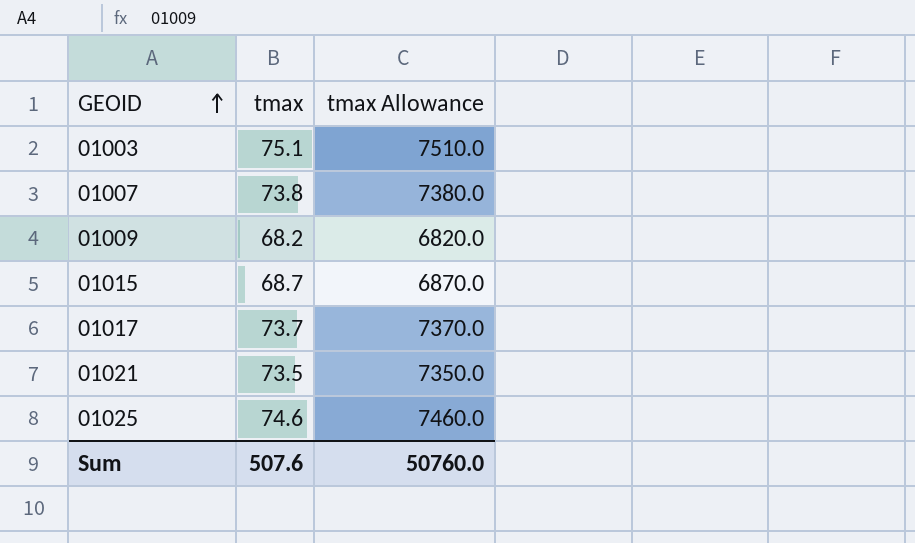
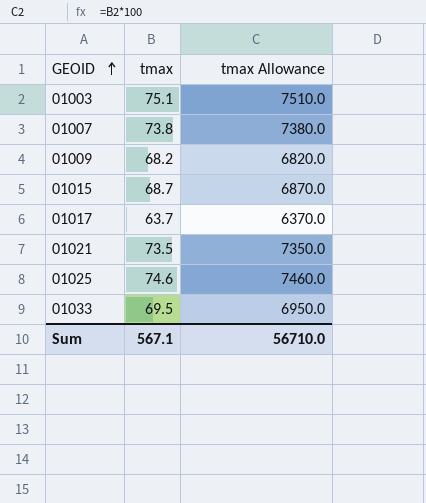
01017 | tmax: 73.7 -> 63.7
01017 | tmax Allowance: 7370.0 -> 6370.0
row 01033: none -> 69.5 | 6950.0
Sum | tmax: 507.6 -> 567.1
Sum | tmax Allowance: 50760.0 -> 56710.0

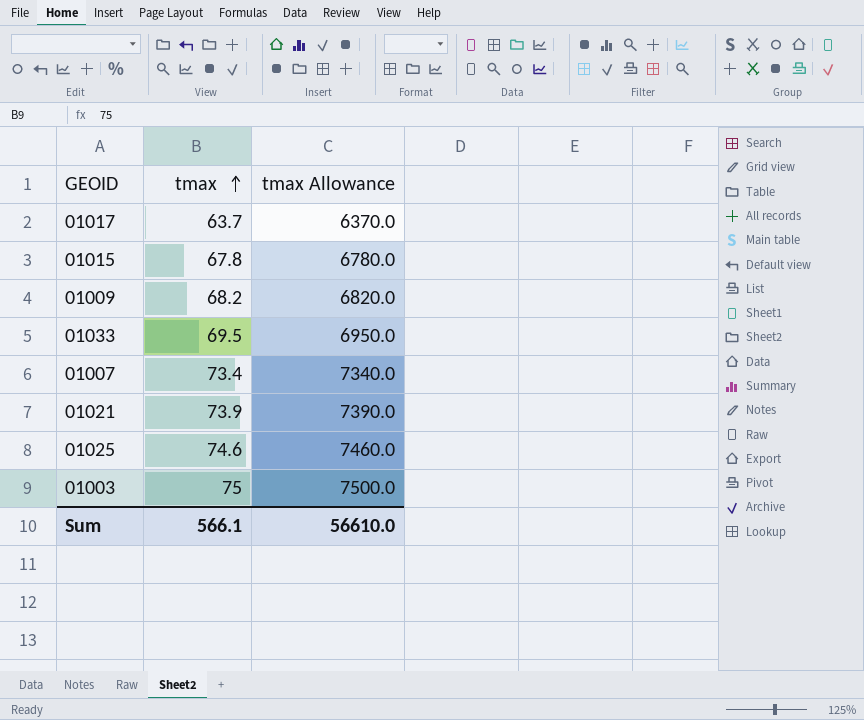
row order: GEOID ascending -> tmax ascending
01015 | tmax: 68.7 -> 67.8
01015 | tmax Allowance: 6870.0 -> 6780.0
01007 | tmax: 73.8 -> 73.4
01007 | tmax Allowance: 7380.0 -> 7340.0
01021 | tmax: 73.5 -> 73.9
01021 | tmax Allowance: 7350.0 -> 7390.0
01003 | tmax: 75.1 -> 75
01003 | tmax Allowance: 7510.0 -> 7500.0
Sum | tmax: 567.1 -> 566.1
Sum | tmax Allowance: 56710.0 -> 56610.0

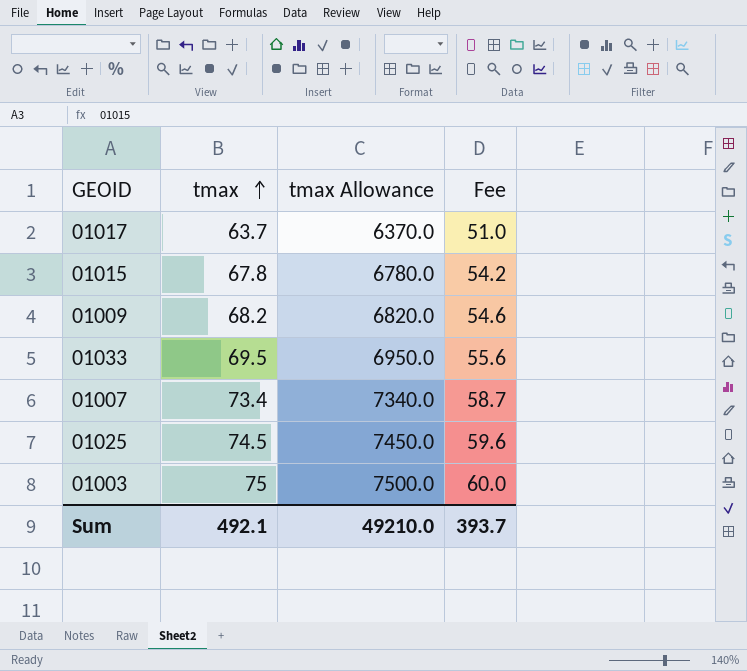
column Fee | formula: none -> [tmax] * 0.8
row 01021: 73.9 | 7390.0 -> none
01025 | tmax: 74.6 -> 74.5
01025 | tmax Allowance: 7460.0 -> 7450.0
Sum | tmax: 566.1 -> 492.1
Sum | tmax Allowance: 56610.0 -> 49210.0

